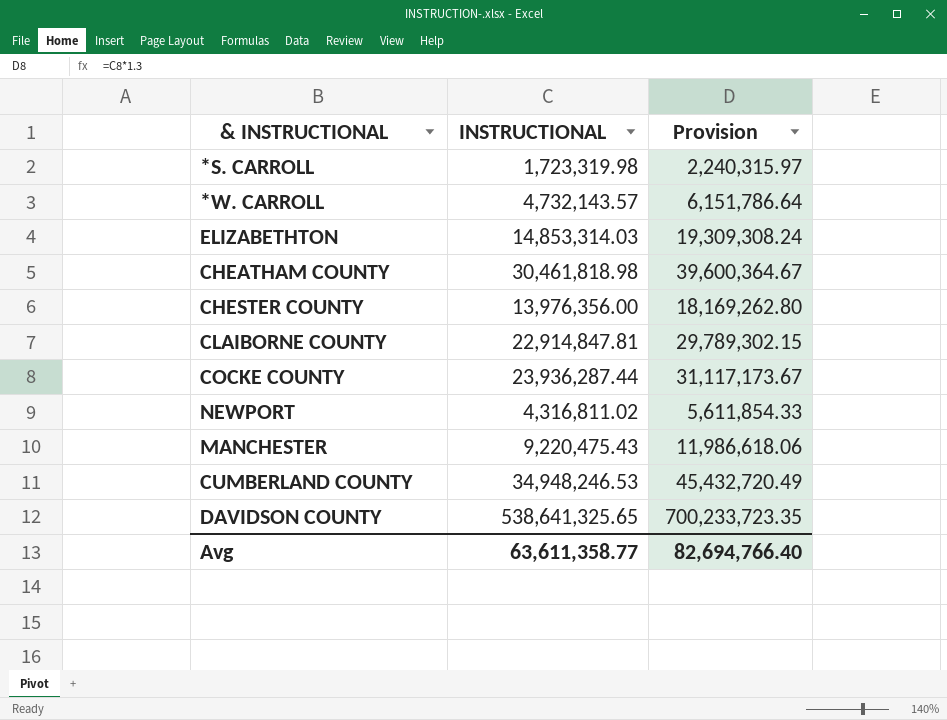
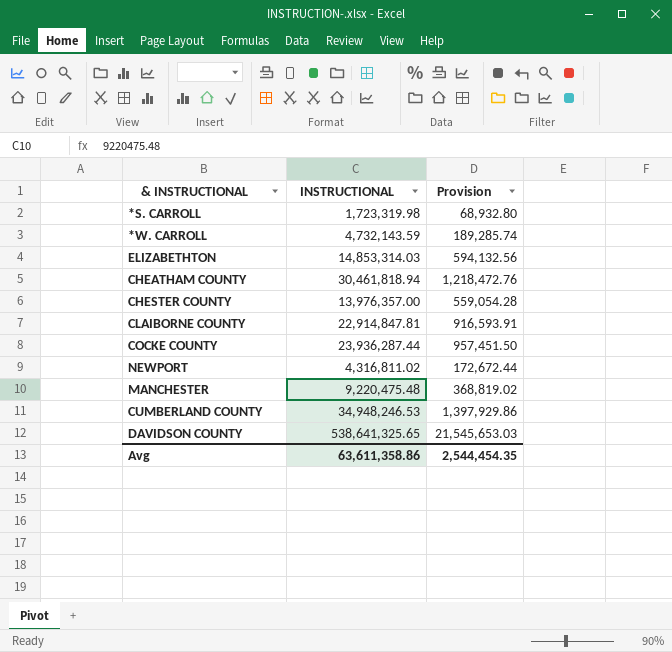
column Provision | formula: [INSTRUCTIONAL] * 1.3 -> [INSTRUCTIONAL] * 0.04
*W. CARROLL | INSTRUCTIONAL: 4,732,143.57 -> 4,732,143.59
CHEATHAM COUNTY | INSTRUCTIONAL: 30,461,818.98 -> 30,461,818.94
CHESTER COUNTY | INSTRUCTIONAL: 13,976,356.00 -> 13,976,357.00
MANCHESTER | INSTRUCTIONAL: 9,220,475.43 -> 9,220,475.48
Avg | INSTRUCTIONAL: 63,611,358.77 -> 63,611,358.86
Avg | Provision: 82,694,766.40 -> 2,544,454.35

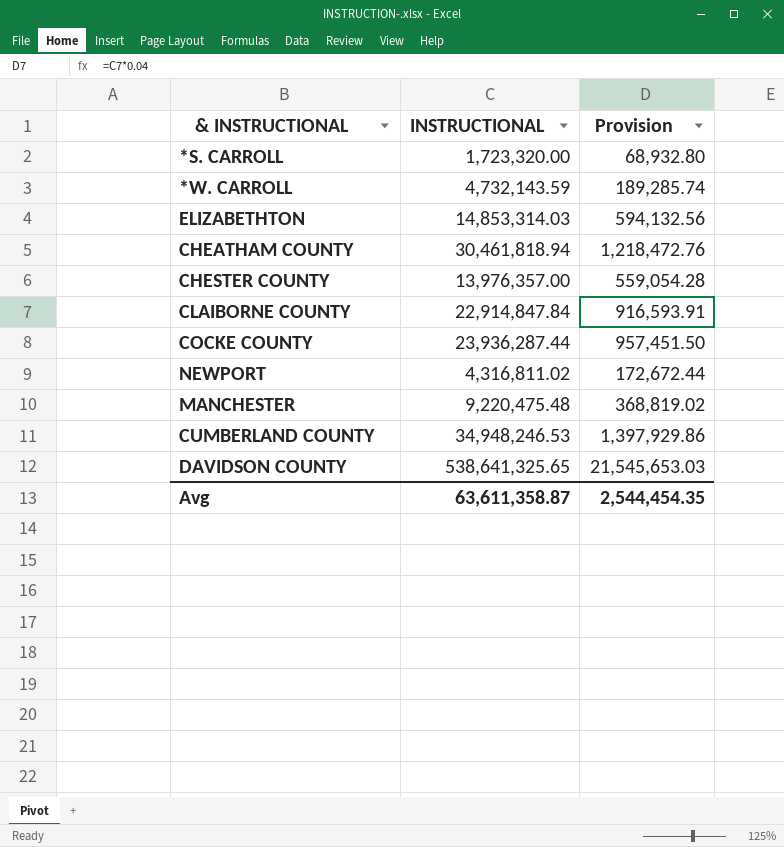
*S. CARROLL | INSTRUCTIONAL: 1,723,319.98 -> 1,723,320.00
CLAIBORNE COUNTY | INSTRUCTIONAL: 22,914,847.81 -> 22,914,847.84
Avg | INSTRUCTIONAL: 63,611,358.86 -> 63,611,358.87

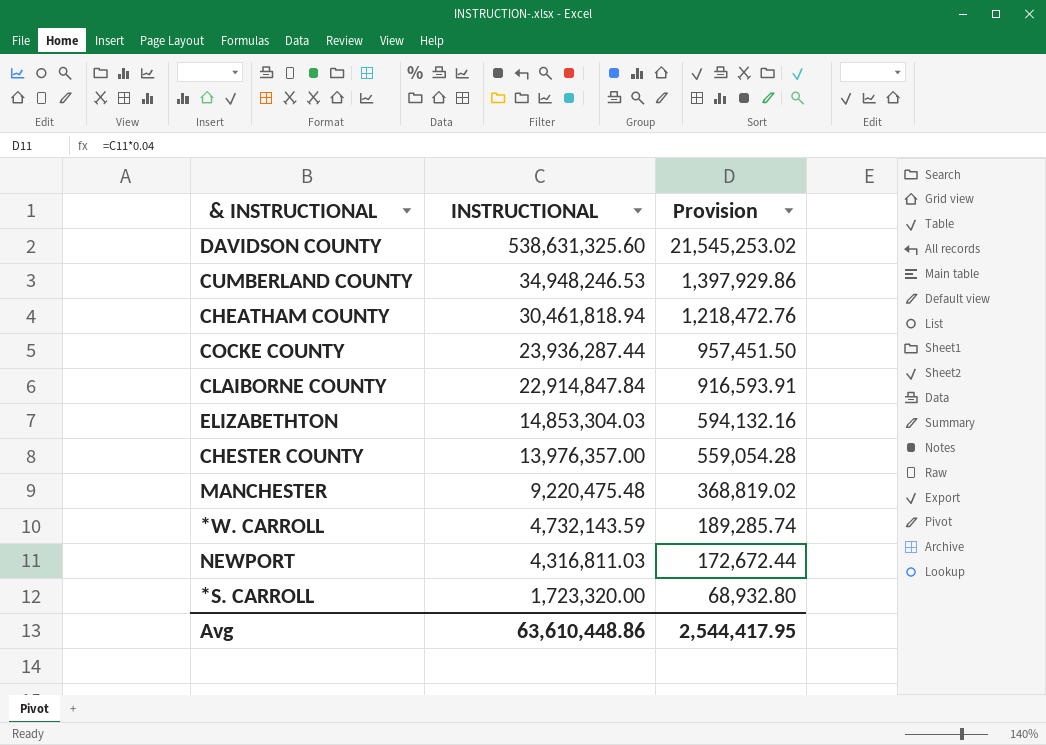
row order: none -> INSTRUCTIONAL descending
DAVIDSON COUNTY | INSTRUCTIONAL: 538,641,325.65 -> 538,631,325.60
DAVIDSON COUNTY | Provision: 21,545,653.03 -> 21,545,253.02
ELIZABETHTON | INSTRUCTIONAL: 14,853,314.03 -> 14,853,304.03
ELIZABETHTON | Provision: 594,132.56 -> 594,132.16
NEWPORT | INSTRUCTIONAL: 4,316,811.02 -> 4,316,811.03
Avg | INSTRUCTIONAL: 63,611,358.87 -> 63,610,448.86
Avg | Provision: 2,544,454.35 -> 2,544,417.95

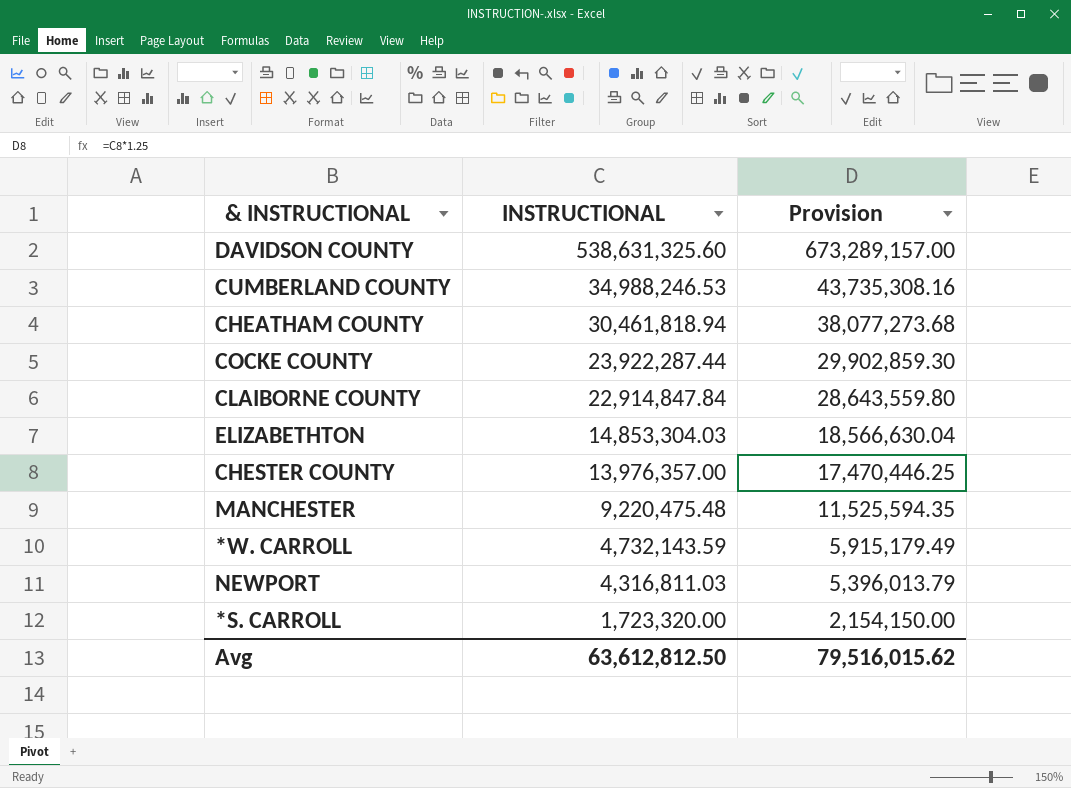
column Provision | formula: [INSTRUCTIONAL] * 0.04 -> [INSTRUCTIONAL] * 1.25
CUMBERLAND COUNTY | INSTRUCTIONAL: 34,948,246.53 -> 34,988,246.53
COCKE COUNTY | INSTRUCTIONAL: 23,936,287.44 -> 23,922,287.44
Avg | INSTRUCTIONAL: 63,610,448.86 -> 63,612,812.50
Avg | Provision: 2,544,417.95 -> 79,516,015.62

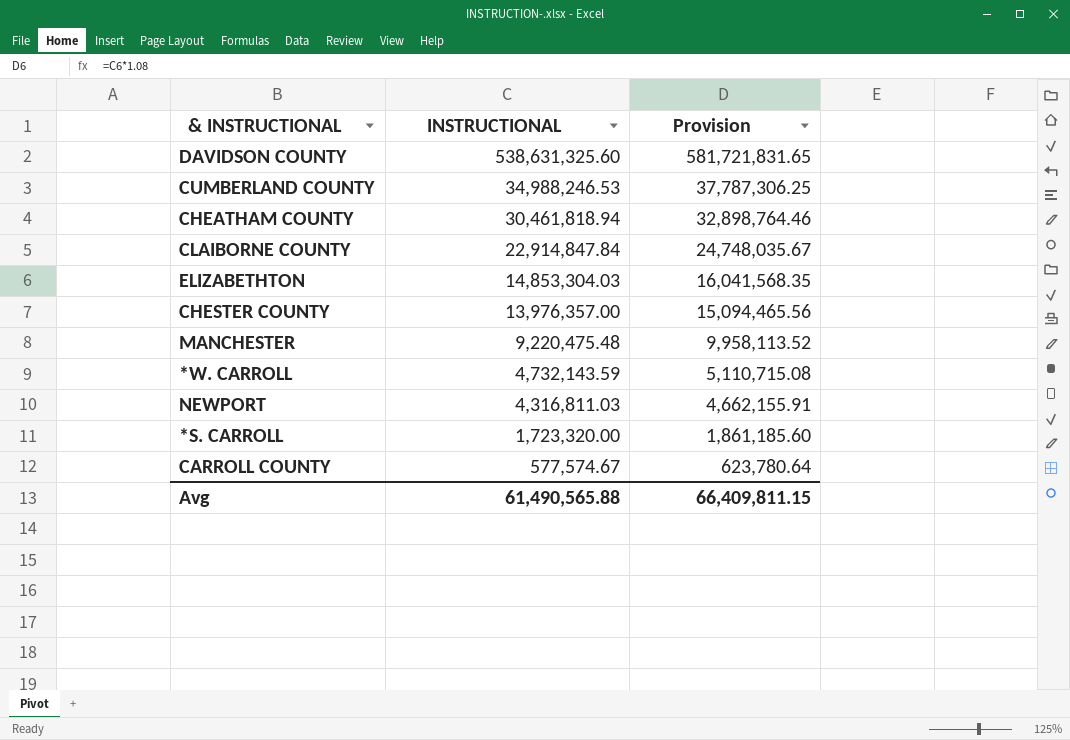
column Provision | formula: [INSTRUCTIONAL] * 1.25 -> [INSTRUCTIONAL] * 1.08
row COCKE COUNTY: 23,922,287.44 | 29,902,859.30 -> none
row CARROLL COUNTY: none -> 577,574.67 | 623,780.64
Avg | INSTRUCTIONAL: 63,612,812.50 -> 61,490,565.88
Avg | Provision: 79,516,015.62 -> 66,409,811.15

